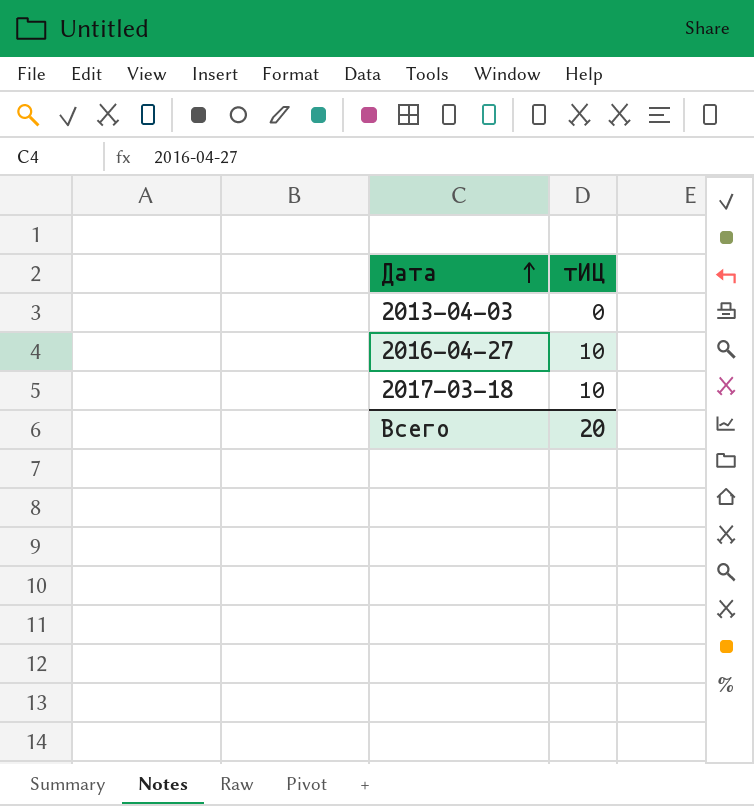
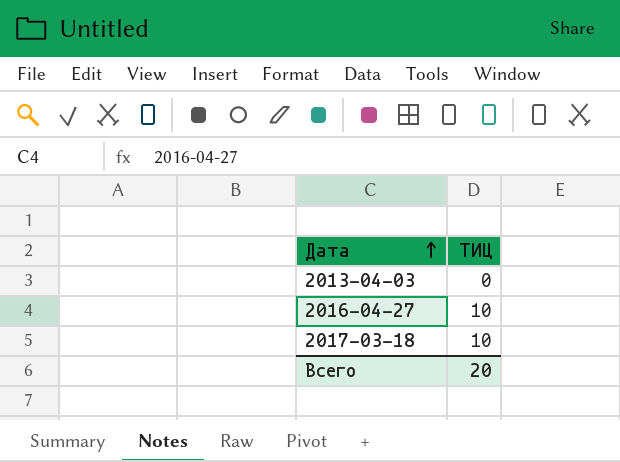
column name: тИЦ -> ТИЦ

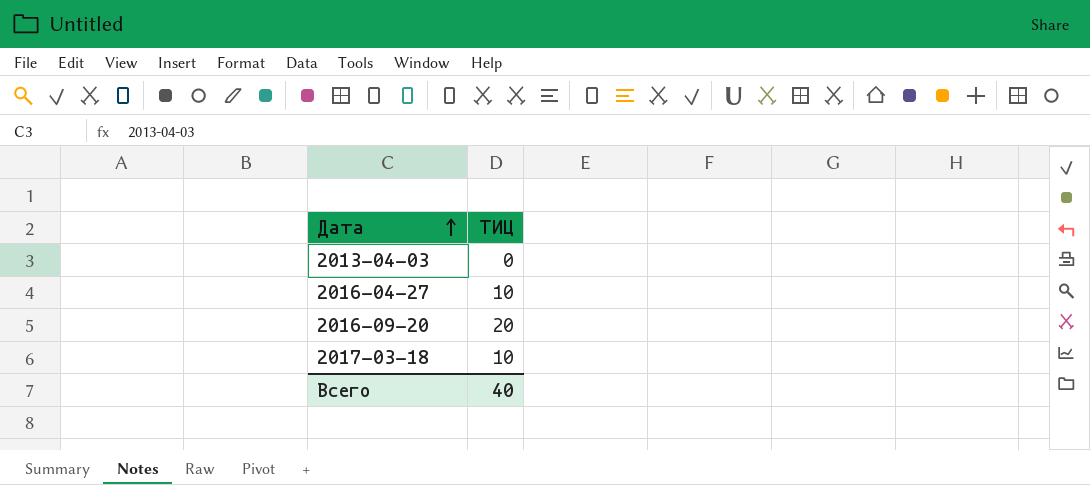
row 2016-09-20: none -> 20
Всего | ТИЦ: 20 -> 40

